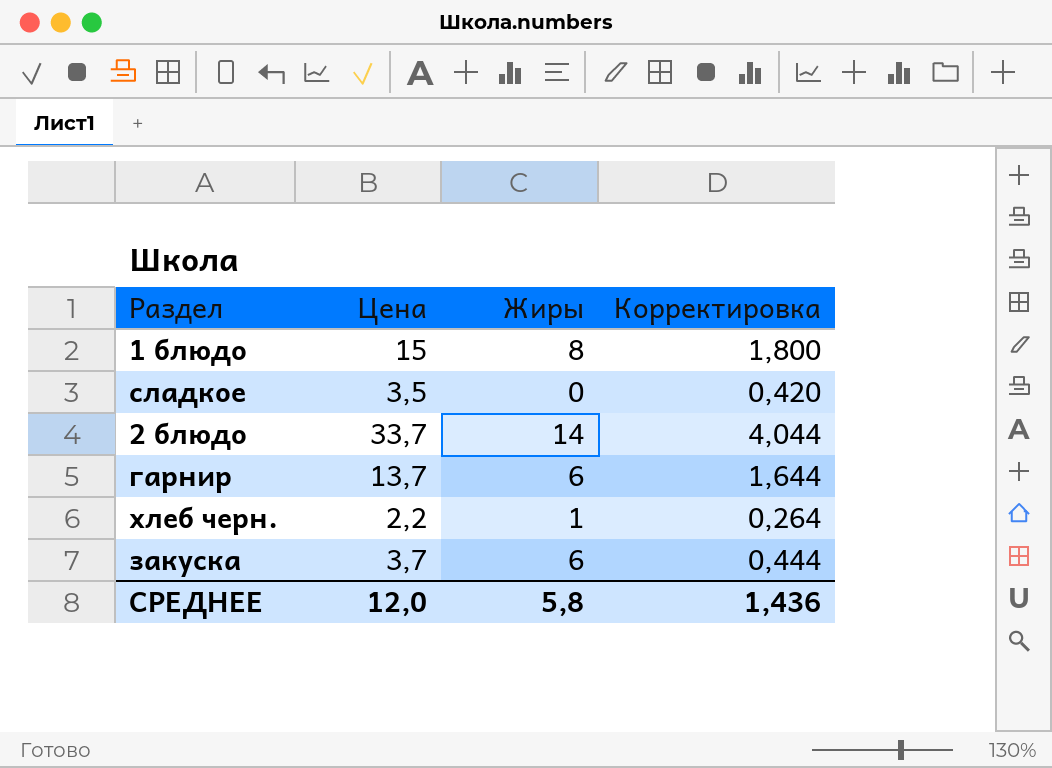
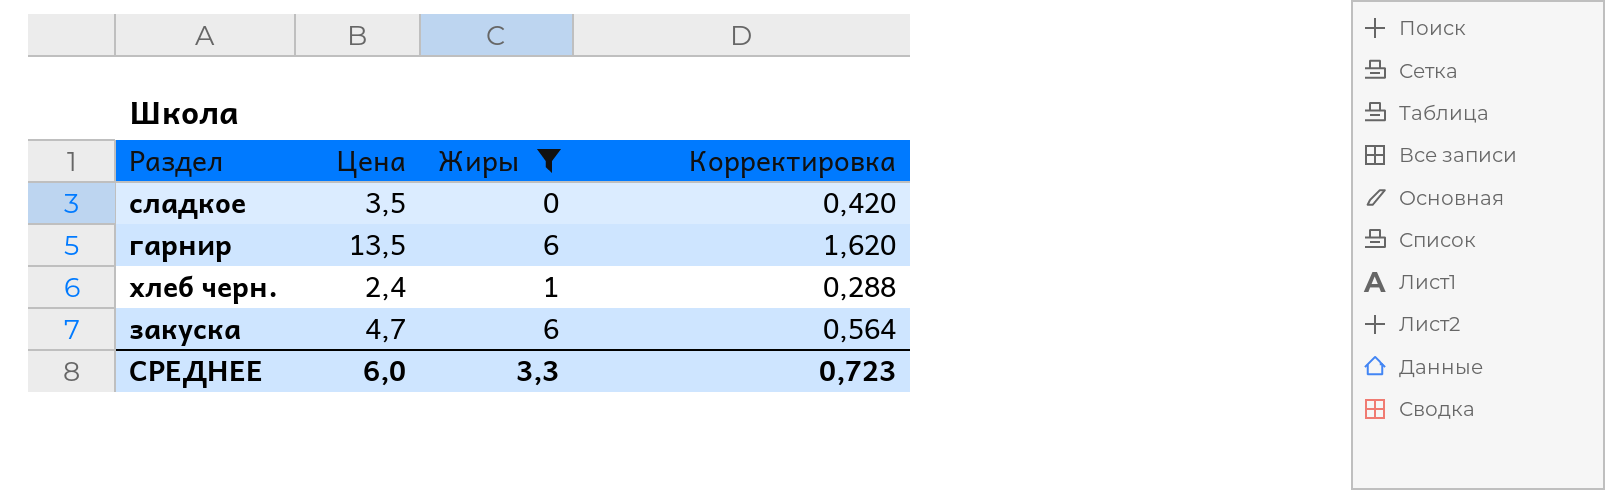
filter: none -> Жиры <= 6
гарнир | Цена: 13,7 -> 13,5
гарнир | Корректировка: 1,644 -> 1,620
хлеб черн. | Цена: 2,2 -> 2,4
хлеб черн. | Корректировка: 0,264 -> 0,288
закуска | Цена: 3,7 -> 4,7
закуска | Корректировка: 0,444 -> 0,564
СРЕДНЕЕ | Цена: 12,0 -> 6,0
СРЕДНЕЕ | Жиры: 5,8 -> 3,3
СРЕДНЕЕ | Корректировка: 1,436 -> 0,723

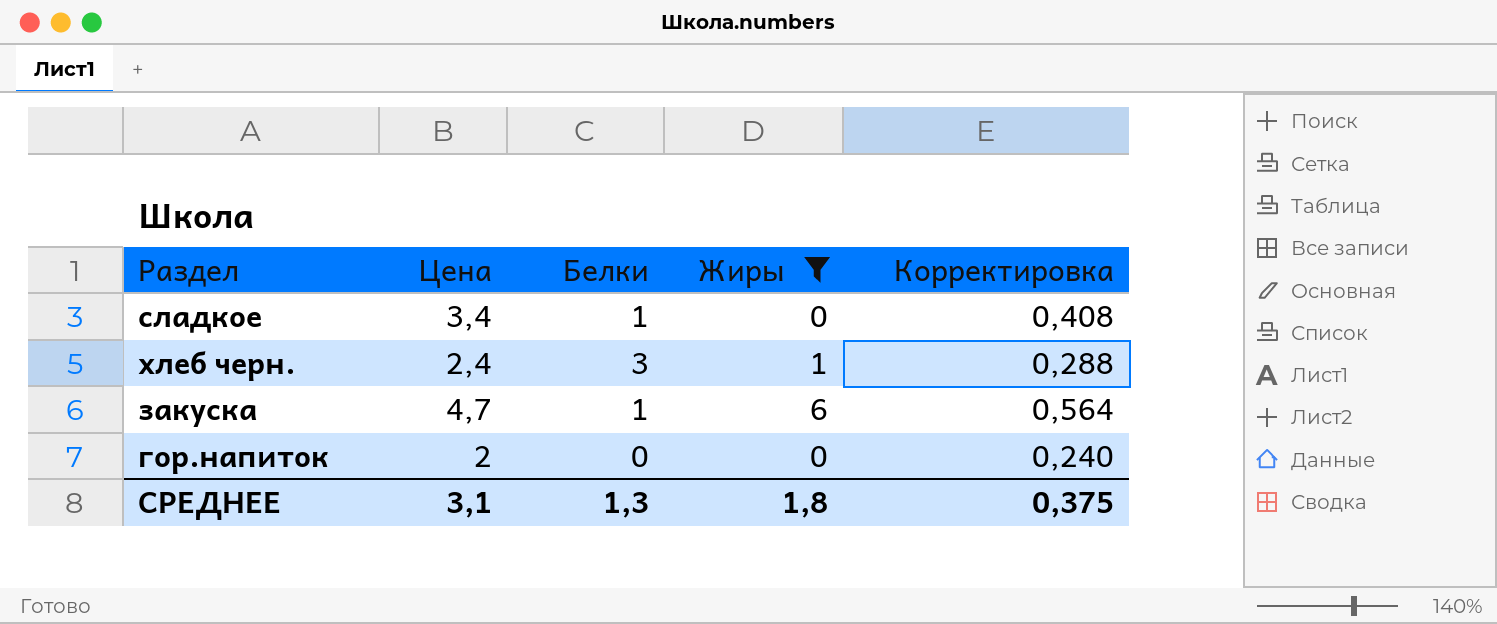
column Белки | position: none -> 3
row гарнир: 13,5 | 6 | 1,620 -> none
сладкое | Цена: 3,5 -> 3,4
сладкое | Корректировка: 0,420 -> 0,408
row гор.напиток: none -> 2 | 0 | 0 | 0,240
СРЕДНЕЕ | Цена: 6,0 -> 3,1
СРЕДНЕЕ | Жиры: 3,3 -> 1,8
СРЕДНЕЕ | Корректировка: 0,723 -> 0,375

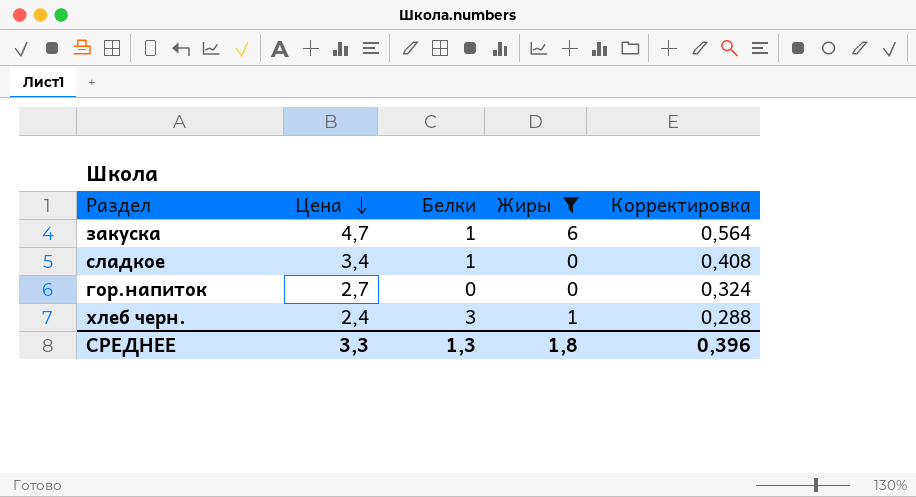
row order: none -> Цена descending
гор.напиток | Цена: 2 -> 2,7
гор.напиток | Корректировка: 0,240 -> 0,324
СРЕДНЕЕ | Цена: 3,1 -> 3,3
СРЕДНЕЕ | Корректировка: 0,375 -> 0,396

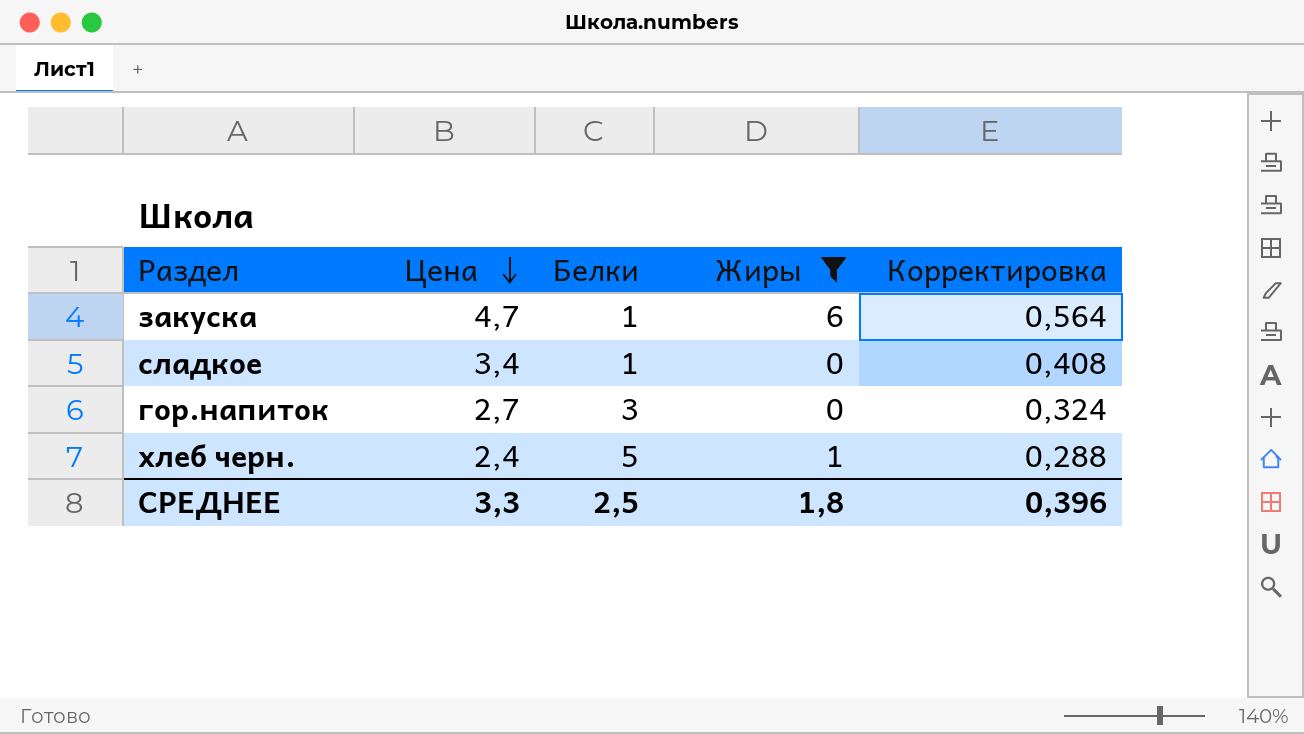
гор.напиток | Белки: 0 -> 3
хлеб черн. | Белки: 3 -> 5
СРЕДНЕЕ | Белки: 1,3 -> 2,5

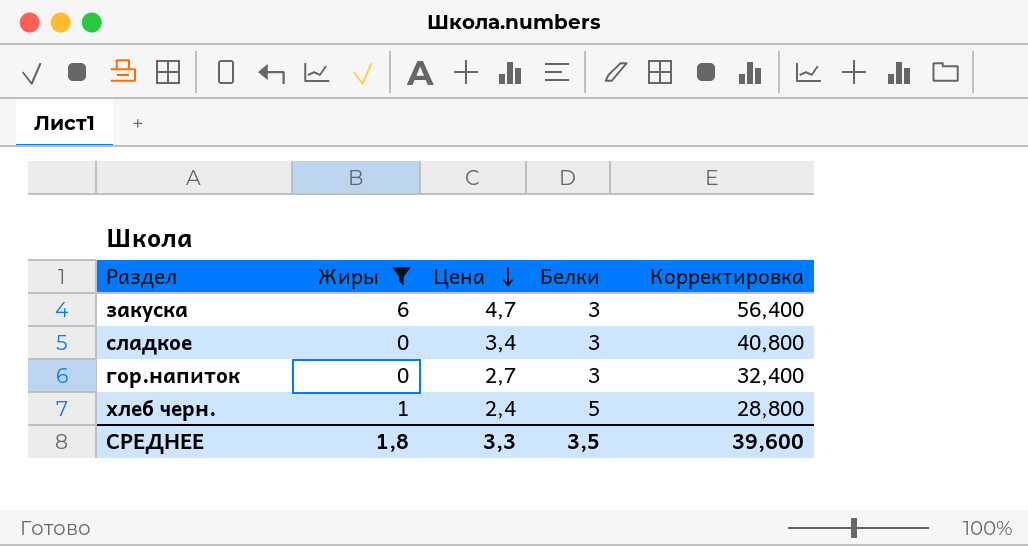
column Жиры | position: 4 -> 2
column Корректировка | formula: [Цена] * 0,12 -> [Цена] * 12
закуска | Белки: 1 -> 3
сладкое | Белки: 1 -> 3
СРЕДНЕЕ | Белки: 2,5 -> 3,5
СРЕДНЕЕ | Корректировка: 0,396 -> 39,600

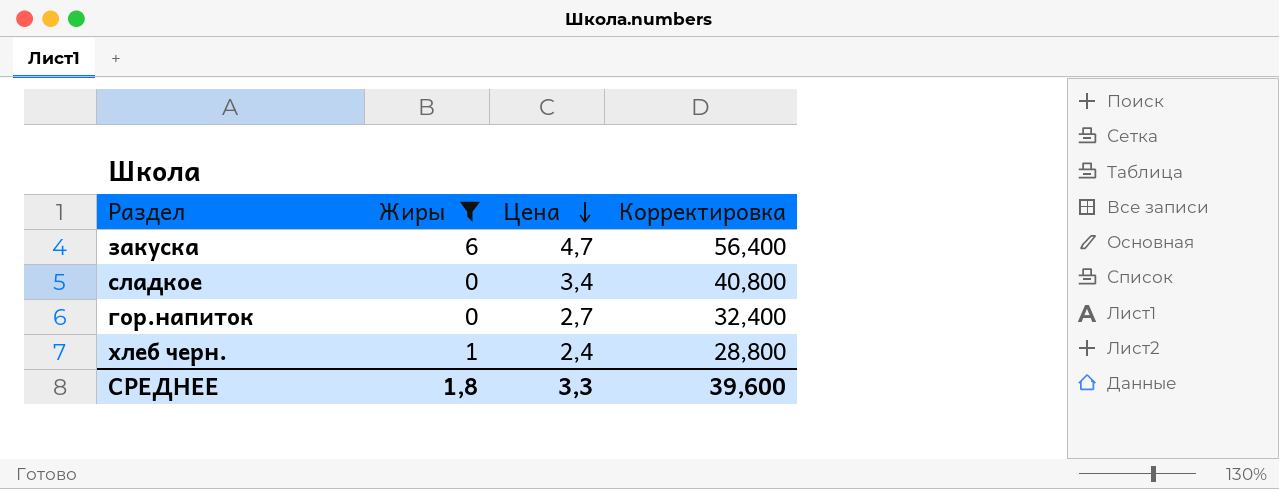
column Белки | position: 4 -> none

